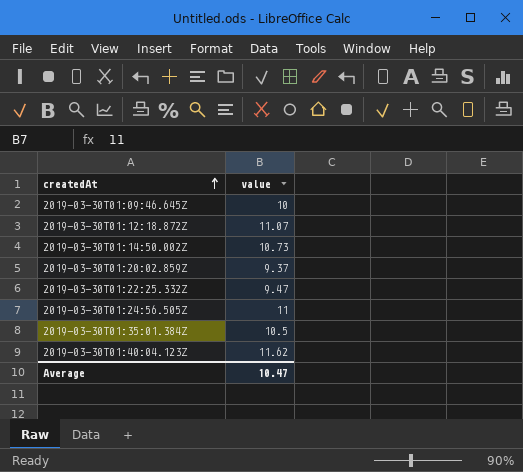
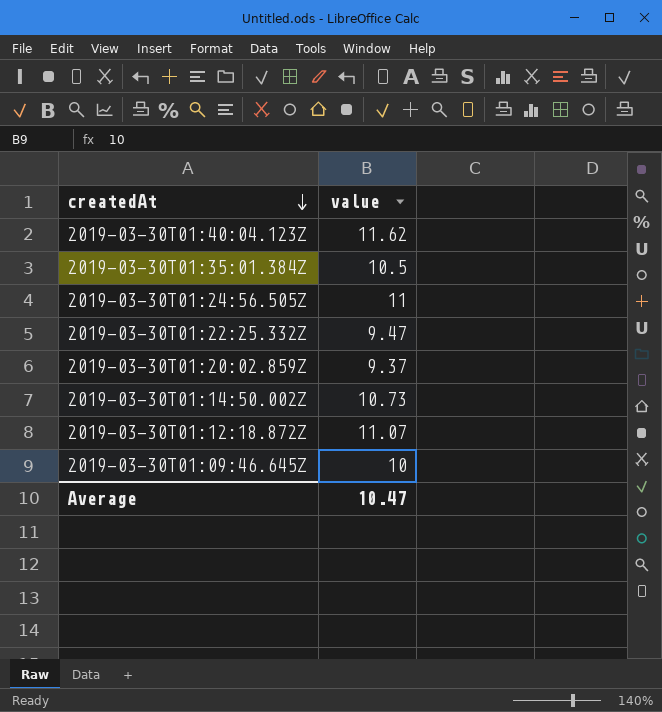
row order: createdAt ascending -> createdAt descending

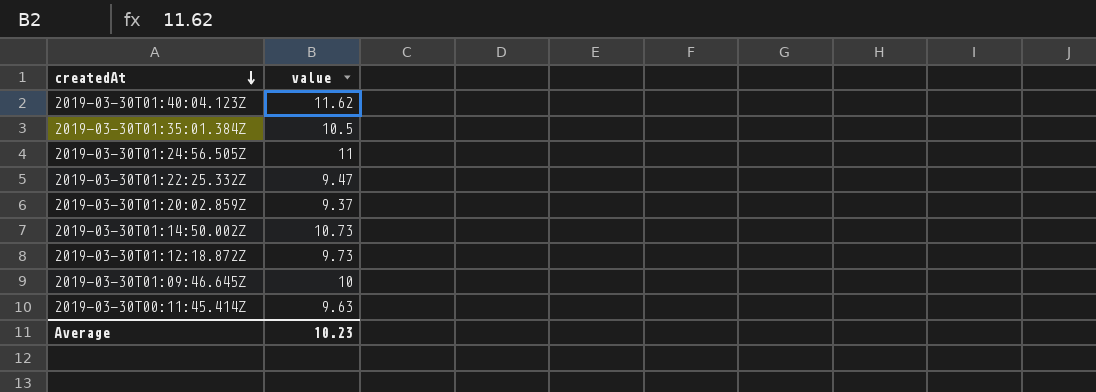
2019-03-30T01:12:18.872Z | value: 11.07 -> 9.73
row 2019-03-30T00:11:45.414Z: none -> 9.63
Average | value: 10.47 -> 10.23

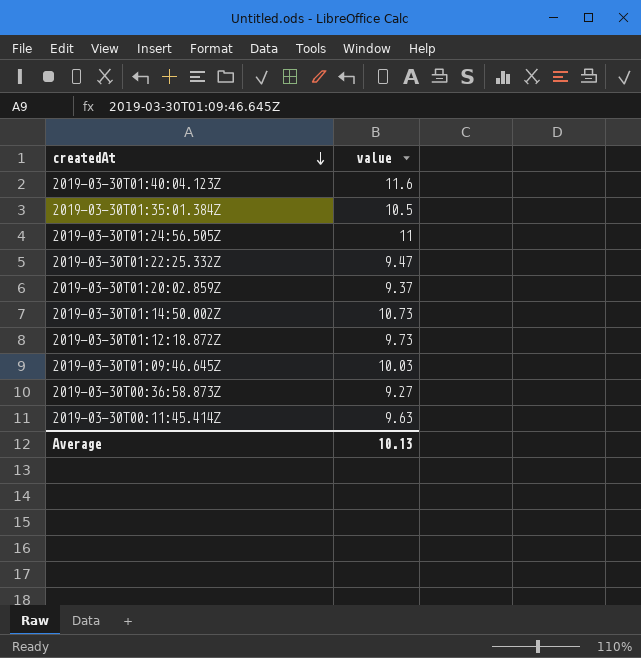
2019-03-30T01:40:04.123Z | value: 11.62 -> 11.6
2019-03-30T01:09:46.645Z | value: 10 -> 10.03
row 2019-03-30T00:36:58.873Z: none -> 9.27
Average | value: 10.23 -> 10.13

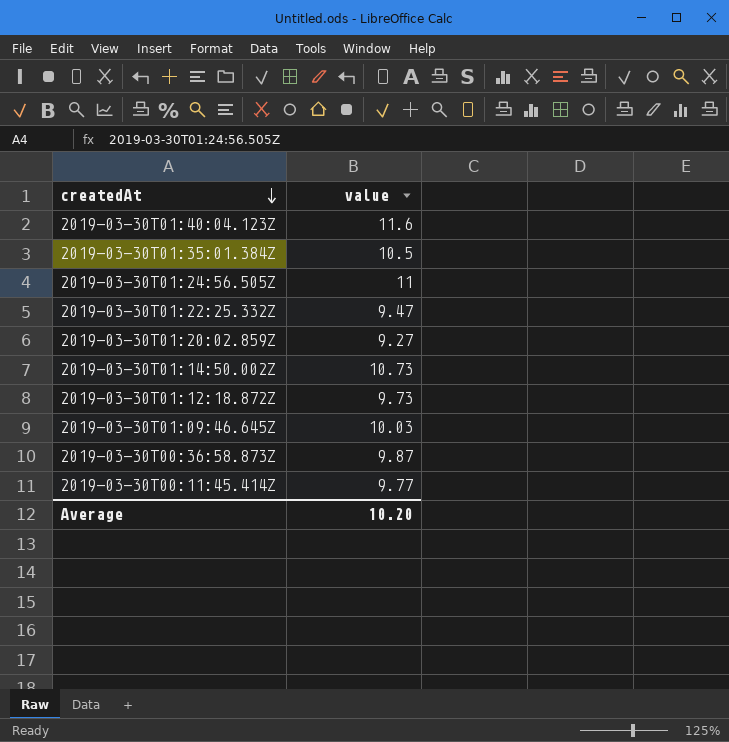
2019-03-30T01:20:02.859Z | value: 9.37 -> 9.27
2019-03-30T00:36:58.873Z | value: 9.27 -> 9.87
2019-03-30T00:11:45.414Z | value: 9.63 -> 9.77
Average | value: 10.13 -> 10.20

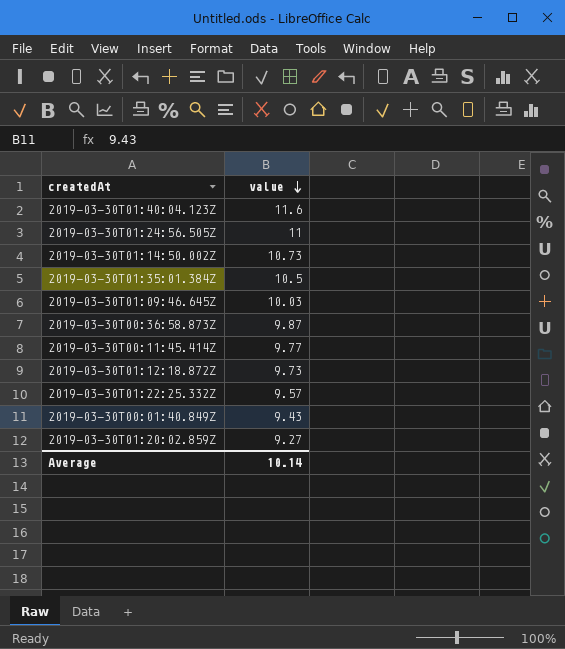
row order: createdAt descending -> value descending
2019-03-30T01:22:25.332Z | value: 9.47 -> 9.57
row 2019-03-30T00:01:40.849Z: none -> 9.43
Average | value: 10.20 -> 10.14

